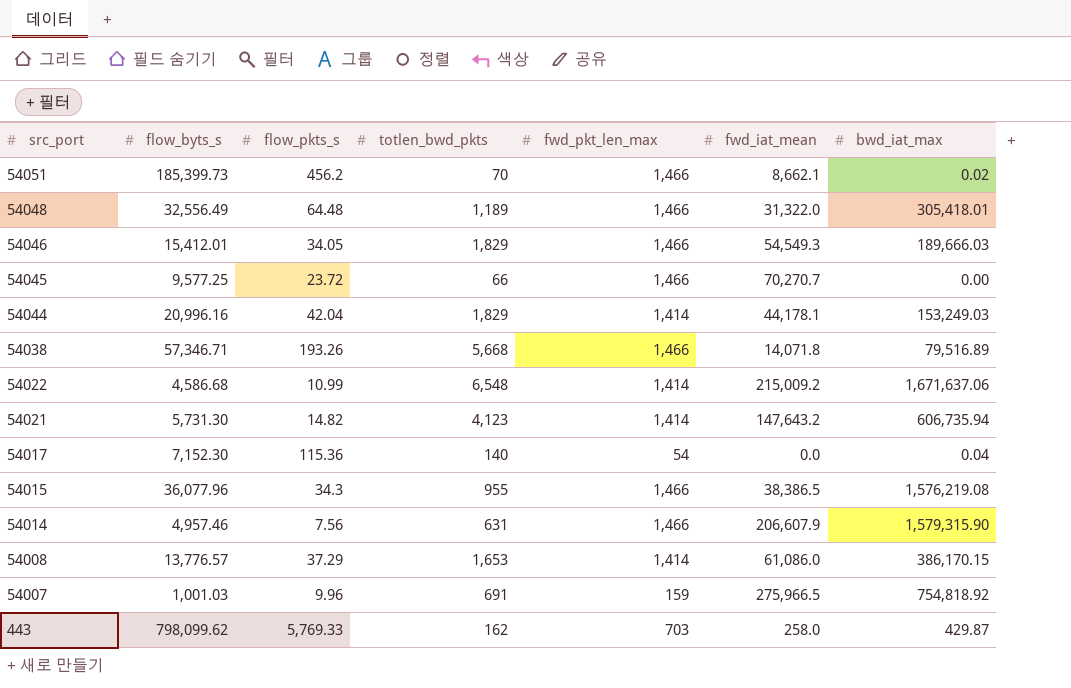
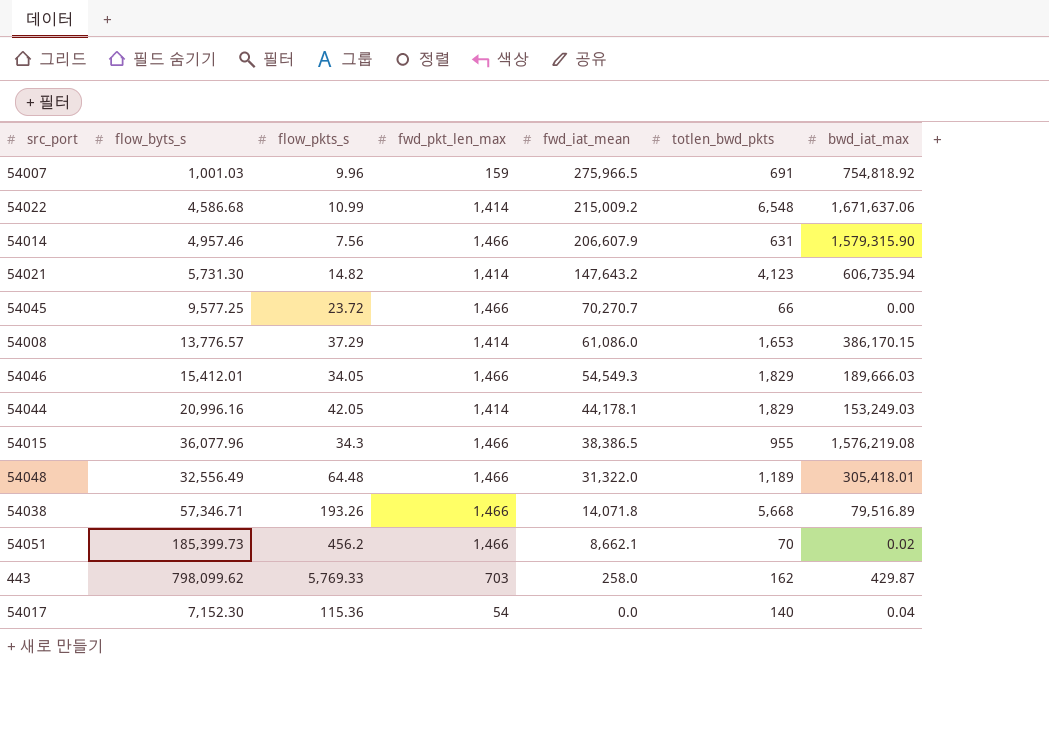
row order: src_port descending -> fwd_iat_mean descending
column totlen_bwd_pkts | position: 4 -> 6
54044 | flow_pkts_s: 42.04 -> 42.05

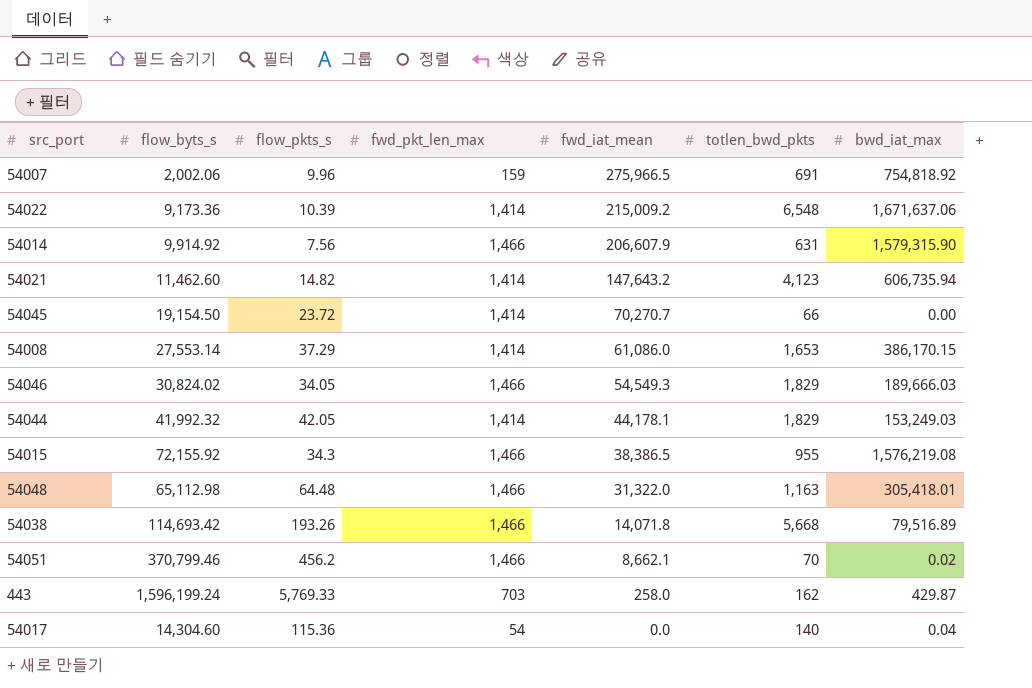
54007 | flow_byts_s: 1,001.03 -> 2,002.06
54022 | flow_byts_s: 4,586.68 -> 9,173.36
54022 | flow_pkts_s: 10.99 -> 10.39
54014 | flow_byts_s: 4,957.46 -> 9,914.92
54021 | flow_byts_s: 5,731.30 -> 11,462.60
54045 | flow_byts_s: 9,577.25 -> 19,154.50
54045 | fwd_pkt_len_max: 1,466 -> 1,414
54008 | flow_byts_s: 13,776.57 -> 27,553.14
54046 | flow_byts_s: 15,412.01 -> 30,824.02
54044 | flow_byts_s: 20,996.16 -> 41,992.32
54015 | flow_byts_s: 36,077.96 -> 72,155.92
54048 | flow_byts_s: 32,556.49 -> 65,112.98
54048 | totlen_bwd_pkts: 1,189 -> 1,163
54038 | flow_byts_s: 57,346.71 -> 114,693.42
54051 | flow_byts_s: 185,399.73 -> 370,799.46
443 | flow_byts_s: 798,099.62 -> 1,596,199.24
54017 | flow_byts_s: 7,152.30 -> 14,304.60

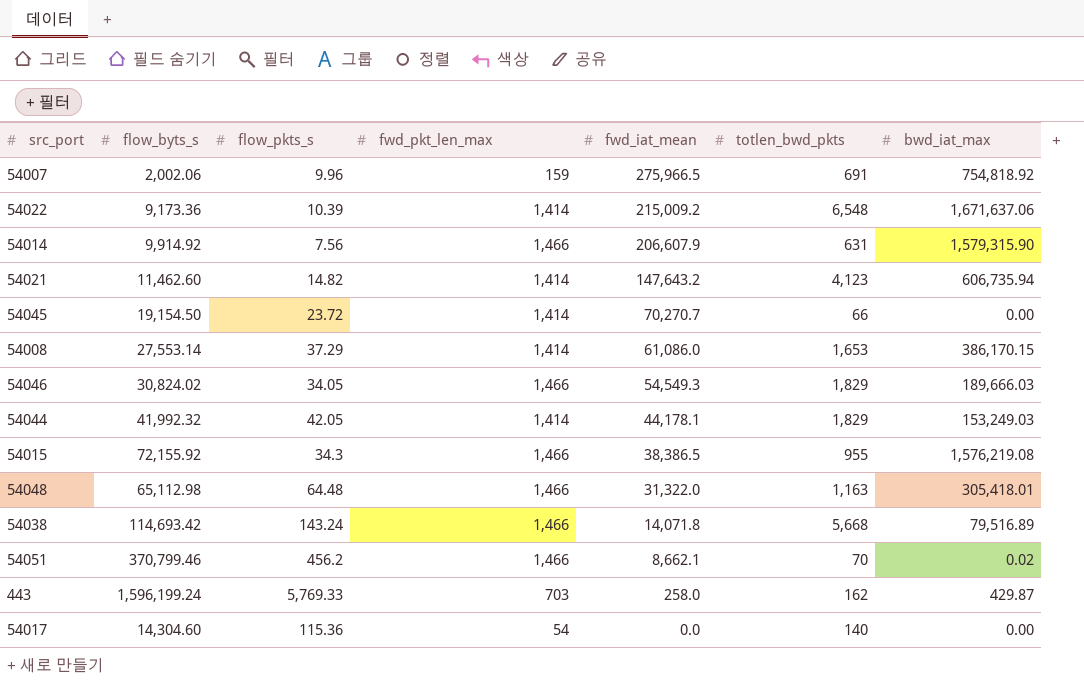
54038 | flow_pkts_s: 193.26 -> 143.24
54017 | bwd_iat_max: 0.04 -> 0.00

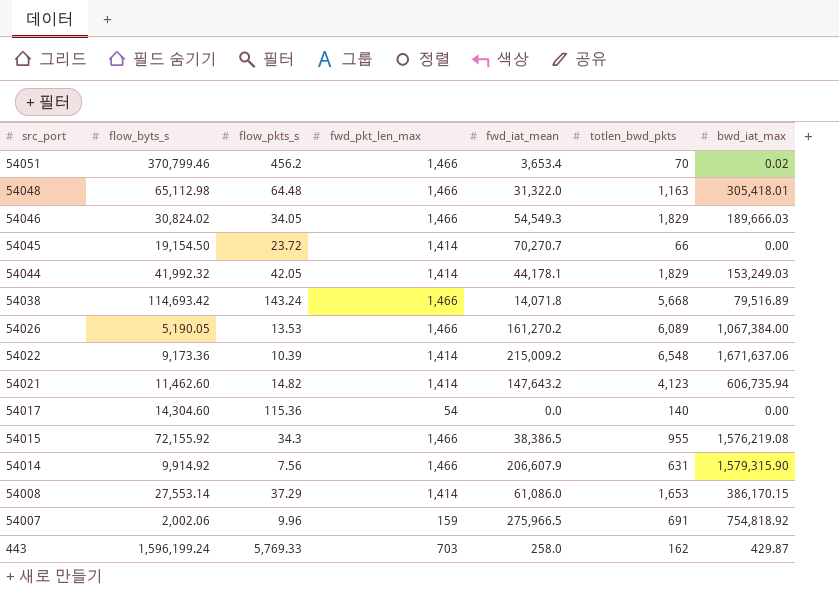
row order: fwd_iat_mean descending -> src_port descending
54051 | fwd_iat_mean: 8,662.1 -> 3,653.4
row 54026: none -> 5,190.05 | 13.53 | 1,466 | 161,270.2 | 6,089 | 1,067,384.00

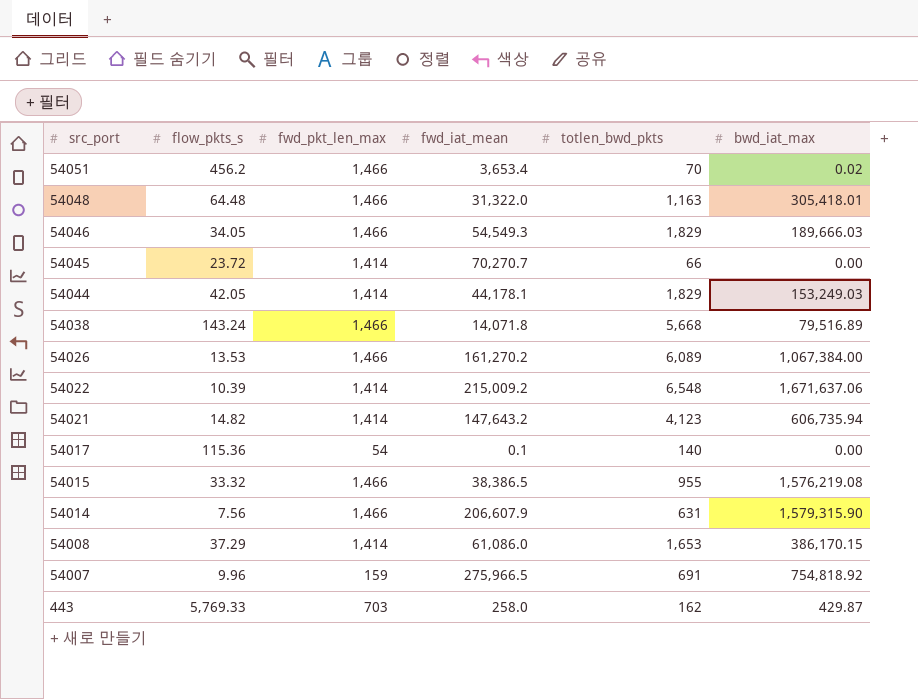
column flow_byts_s | position: 2 -> none
54017 | fwd_iat_mean: 0.0 -> 0.1
54015 | flow_pkts_s: 34.3 -> 33.32

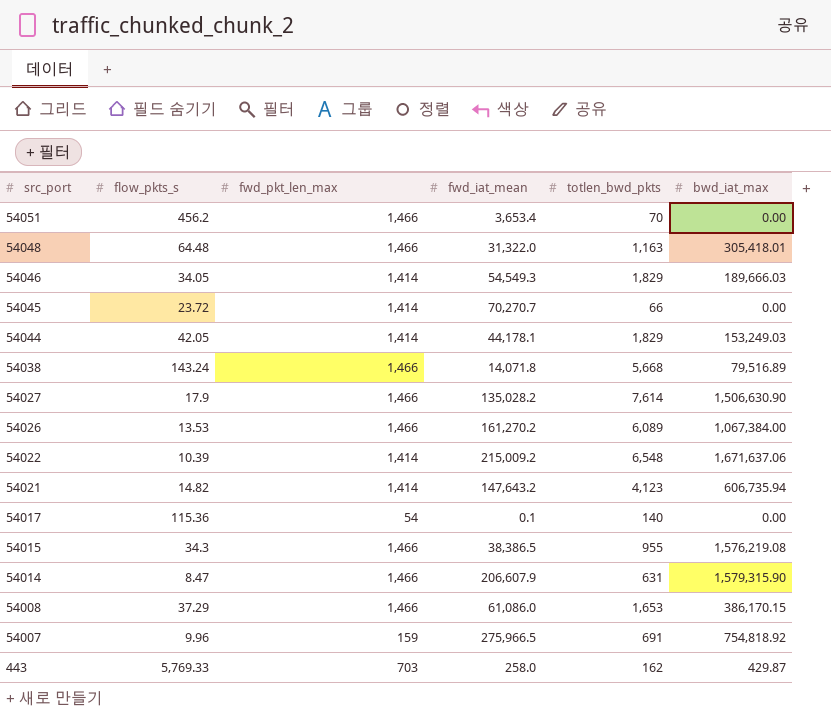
54051 | bwd_iat_max: 0.02 -> 0.00
54046 | fwd_pkt_len_max: 1,466 -> 1,414
row 54027: none -> 17.9 | 1,466 | 135,028.2 | 7,614 | 1,506,630.90
54015 | flow_pkts_s: 33.32 -> 34.3
54014 | flow_pkts_s: 7.56 -> 8.47
54008 | fwd_pkt_len_max: 1,414 -> 1,466

